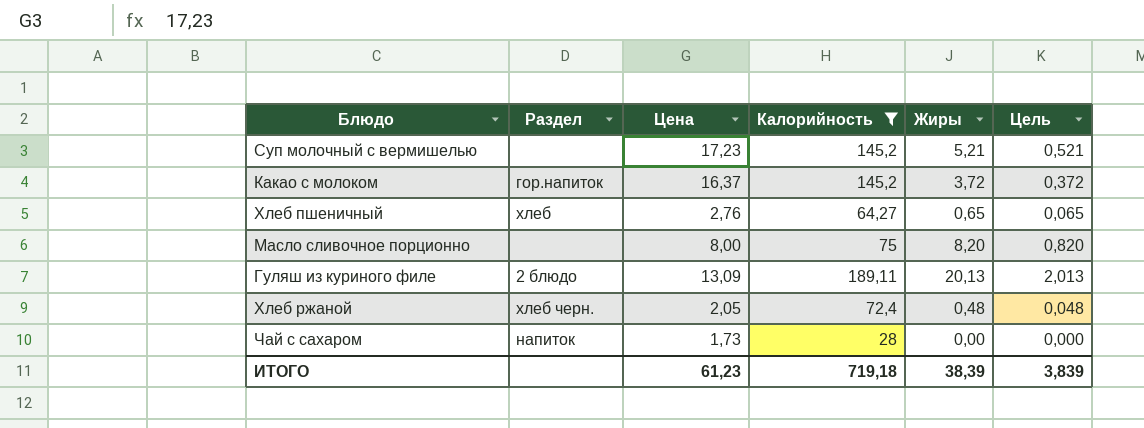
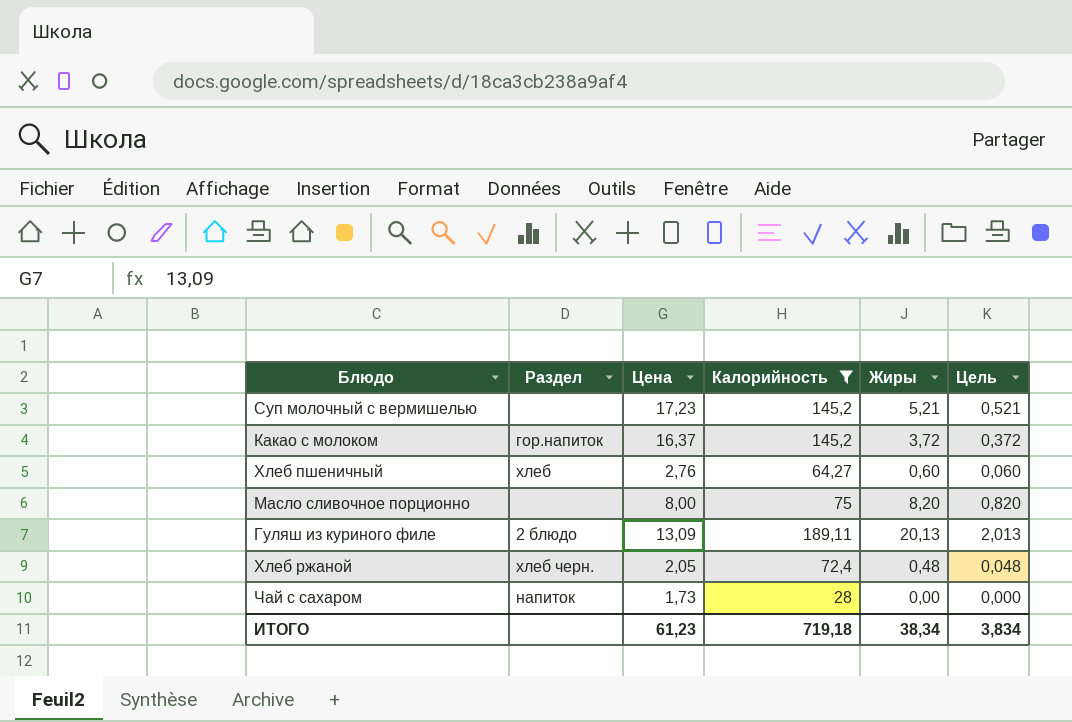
Хлеб пшеничный | Жиры: 0,65 -> 0,60
Хлеб пшеничный | Цель: 0,065 -> 0,060
ИТОГО | Жиры: 38,39 -> 38,34
ИТОГО | Цель: 3,839 -> 3,834

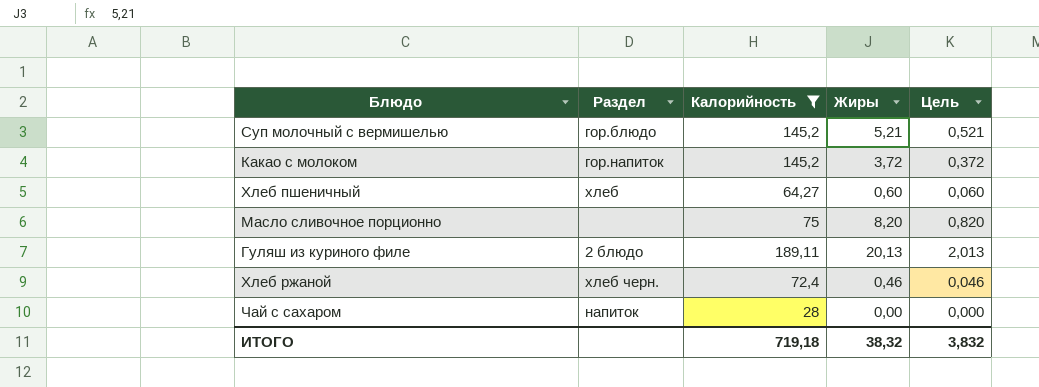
column Цена | position: 3 -> none
Суп молочный с вермишелью | Раздел: none -> гор.блюдо
Хлеб ржаной | Жиры: 0,48 -> 0,46
Хлеб ржаной | Цель: 0,048 -> 0,046
ИТОГО | Жиры: 38,34 -> 38,32
ИТОГО | Цель: 3,834 -> 3,832

